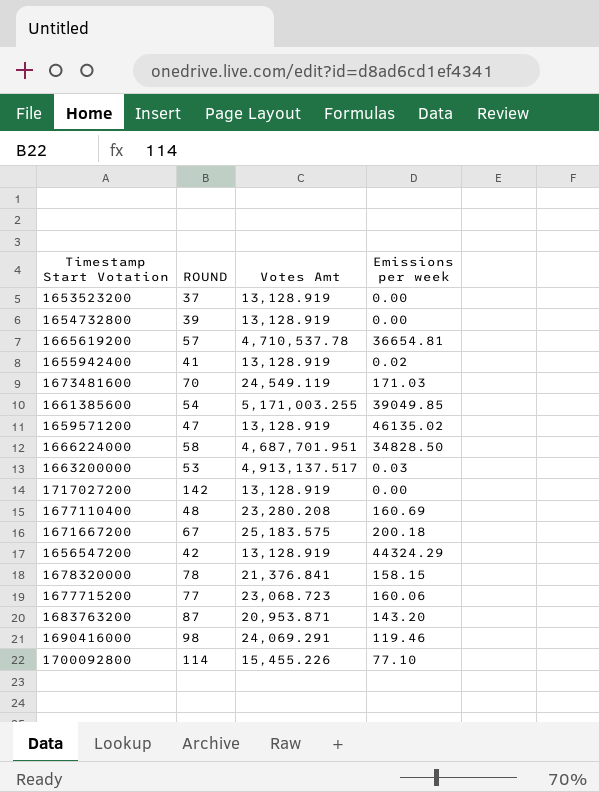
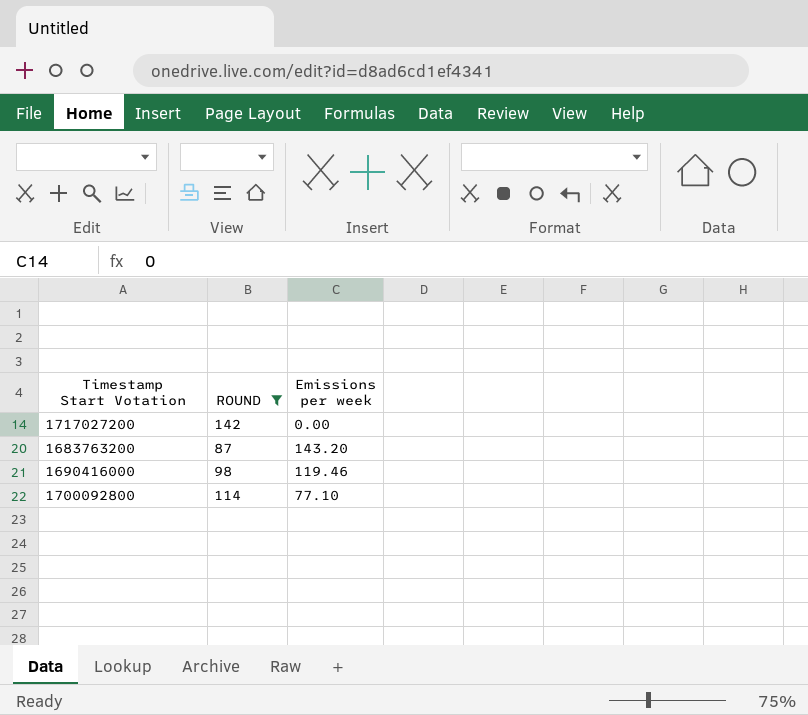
filter: none -> ROUND >= 87
column Votes Amt | position: 3 -> none

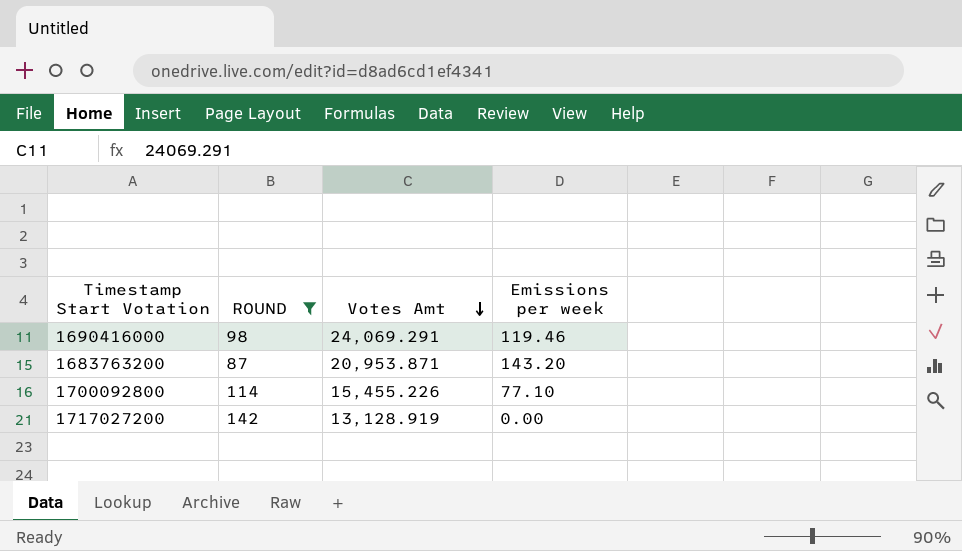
row order: none -> Votes Amt descending
column Votes Amt | position: none -> 3

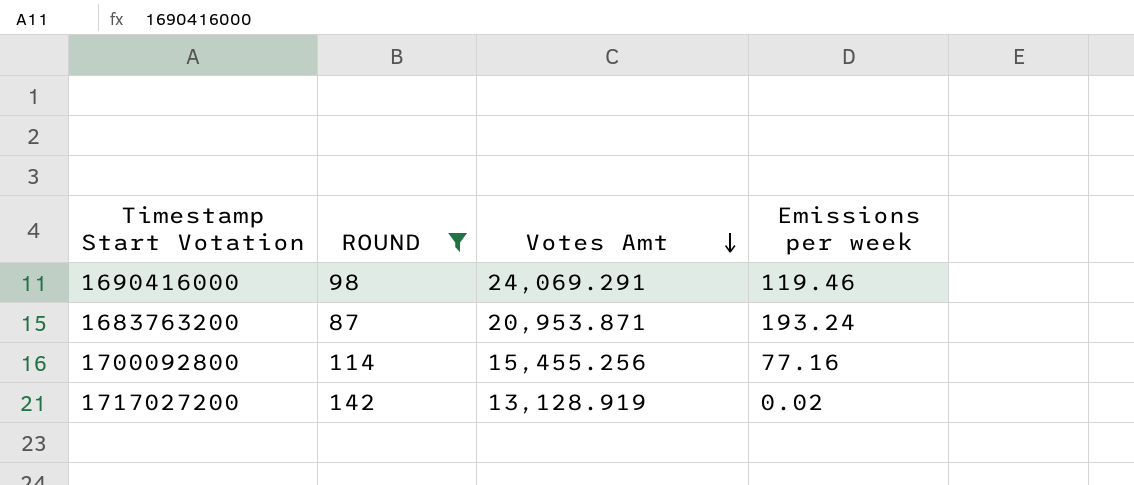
1683763200 | Emissions per week: 143.20 -> 193.24
1700092800 | Votes Amt: 15,455.226 -> 15,455.256
1700092800 | Emissions per week: 77.10 -> 77.16
1717027200 | Emissions per week: 0.00 -> 0.02

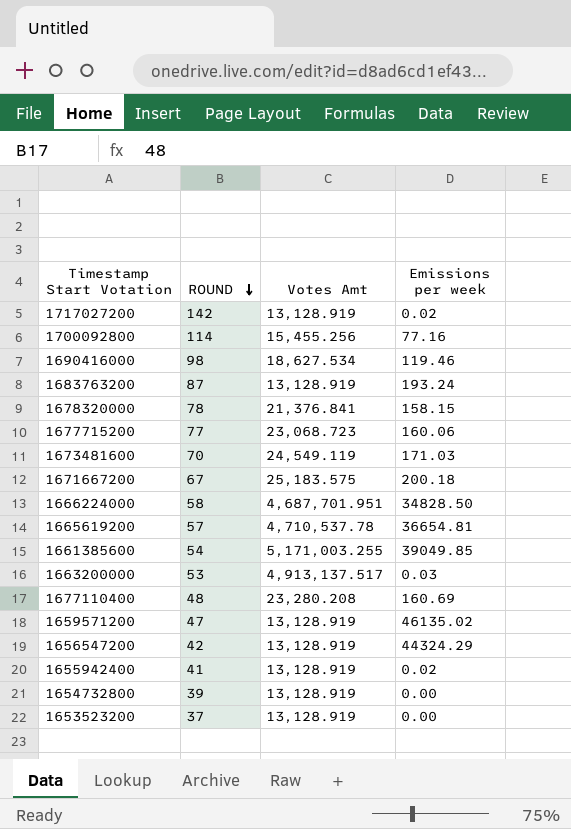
filter: ROUND >= 87 -> none
row order: Votes Amt descending -> ROUND descending
1690416000 | Votes Amt: 24,069.291 -> 18,627.534
1683763200 | Votes Amt: 20,953.871 -> 13,128.919

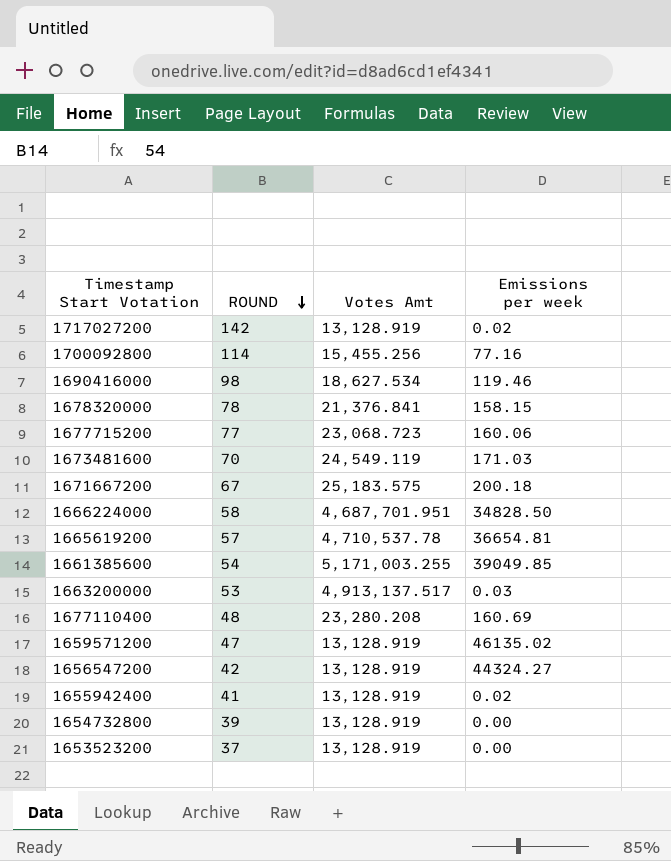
row 1683763200: 87 | 13,128.919 | 193.24 -> none
1656547200 | Emissions per week: 44324.29 -> 44324.27

